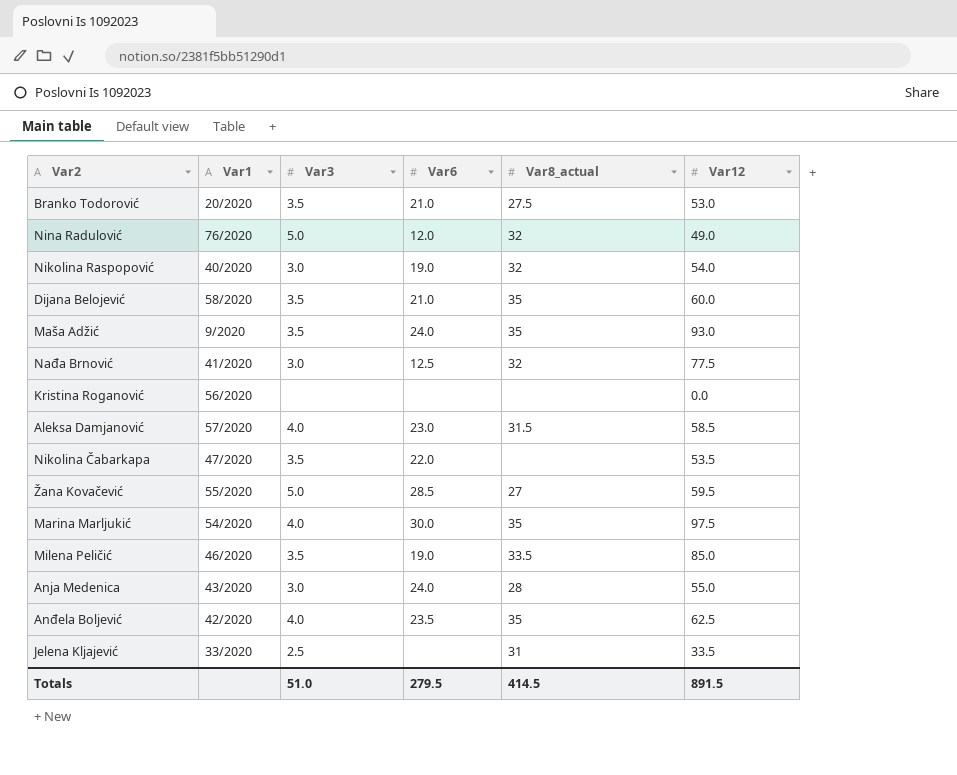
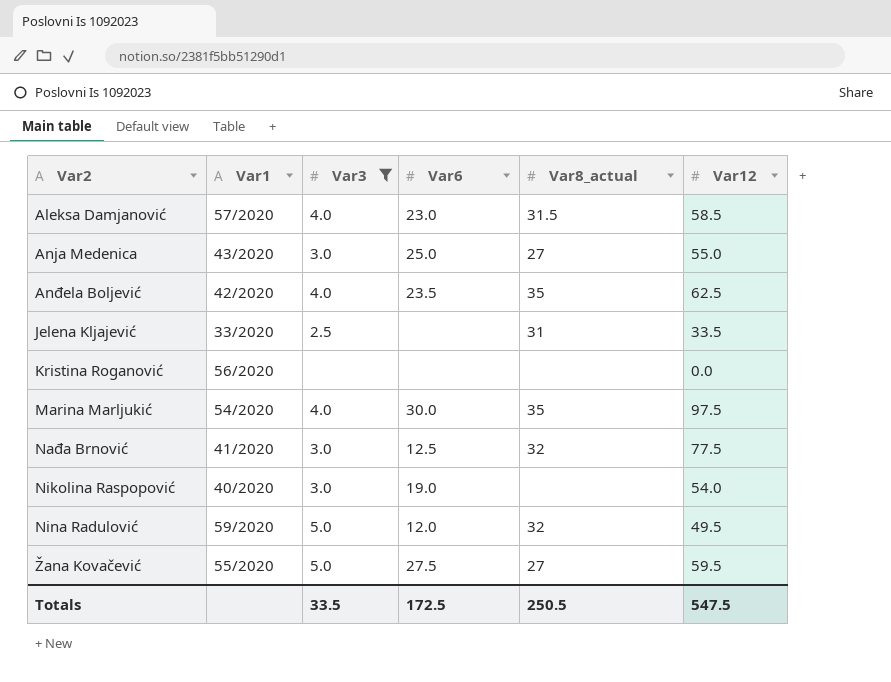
filter: none -> Var3 != 3.5
row order: none -> Var2 ascending
Anja Medenica | Var6: 24.0 -> 25.0
Anja Medenica | Var8_actual: 28 -> 27
Nikolina Raspopović | Var8_actual: 32 -> none
Nina Radulović | Var1: 76/2020 -> 59/2020
Nina Radulović | Var12: 49.0 -> 49.5
Žana Kovačević | Var6: 28.5 -> 27.5
Totals | Var3: 51.0 -> 33.5
Totals | Var6: 279.5 -> 172.5
Totals | Var8_actual: 414.5 -> 250.5
Totals | Var12: 891.5 -> 547.5

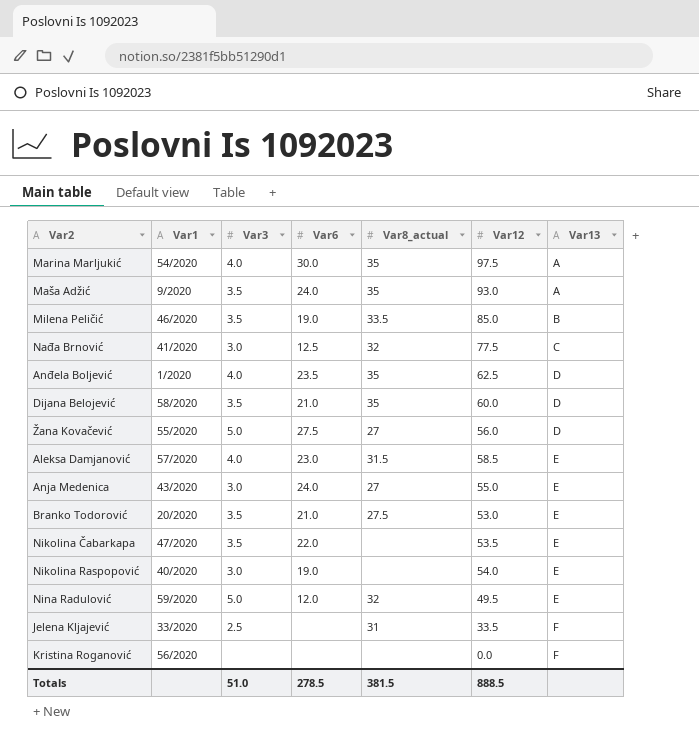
filter: Var3 != 3.5 -> none
row order: Var2 ascending -> Var13 ascending
column Var13 | position: none -> 7
Anđela Boljević | Var1: 42/2020 -> 1/2020
Žana Kovačević | Var12: 59.5 -> 56.0
Anja Medenica | Var6: 25.0 -> 24.0
Totals | Var3: 33.5 -> 51.0
Totals | Var6: 172.5 -> 278.5
Totals | Var8_actual: 250.5 -> 381.5
Totals | Var12: 547.5 -> 888.5

